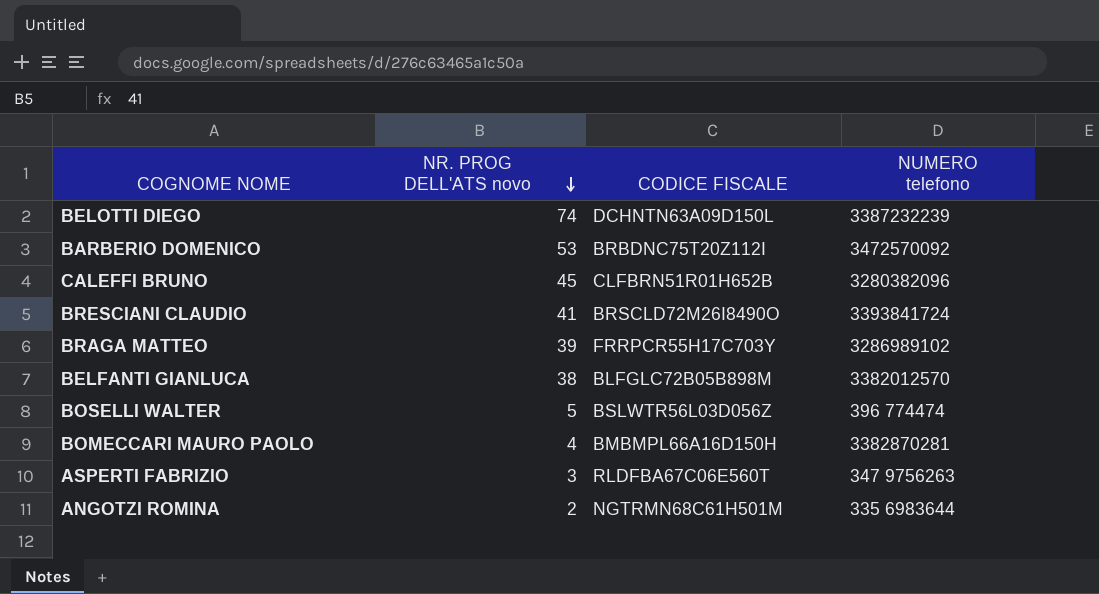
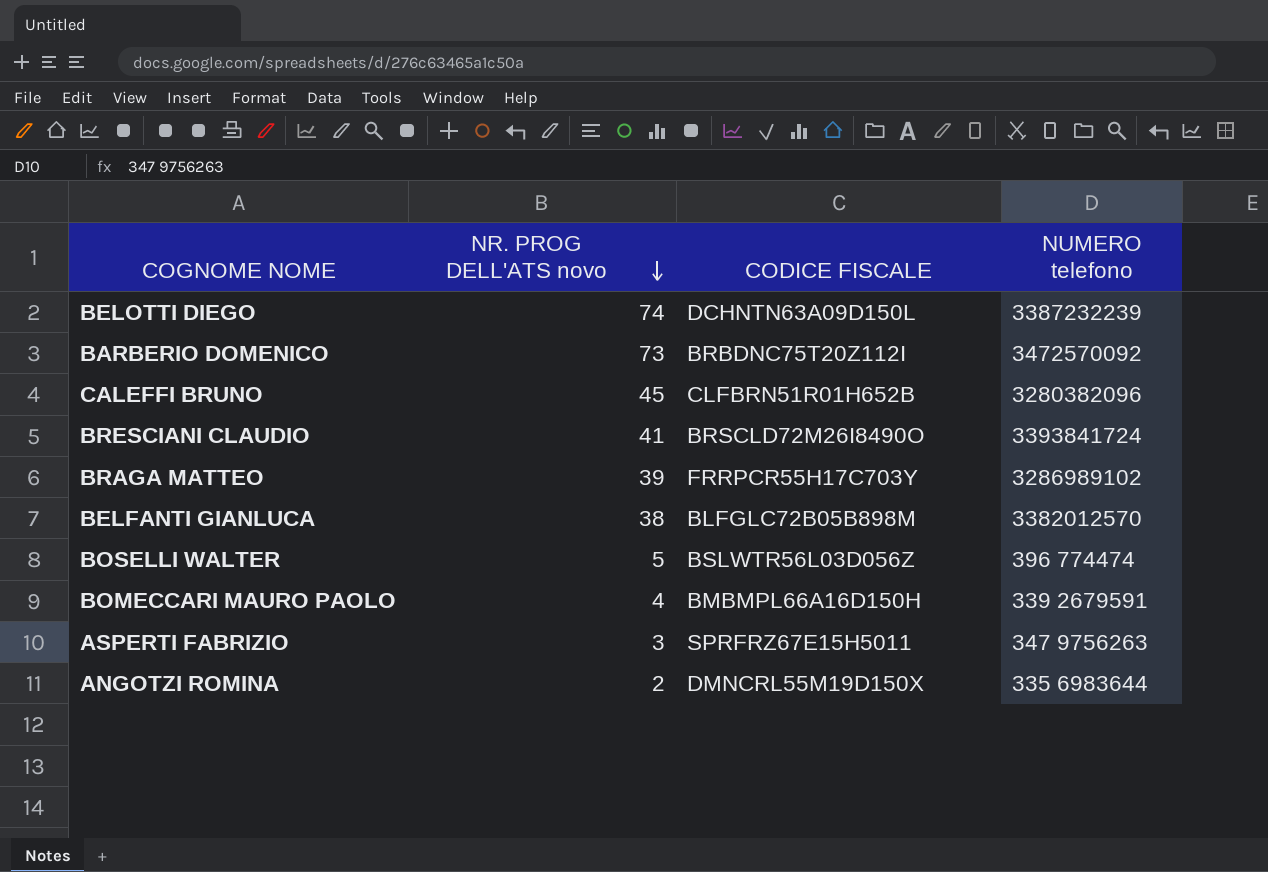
BARBERIO DOMENICO | NR. PROG DELL'ATS novo: 53 -> 73
BOMECCARI MAURO PAOLO | NUMERO telefono: 3382870281 -> 339 2679591
ASPERTI FABRIZIO | CODICE FISCALE: RLDFBA67C06E560T -> SPRFRZ67E15H5011
ANGOTZI ROMINA | CODICE FISCALE: NGTRMN68C61H501M -> DMNCRL55M19D150X

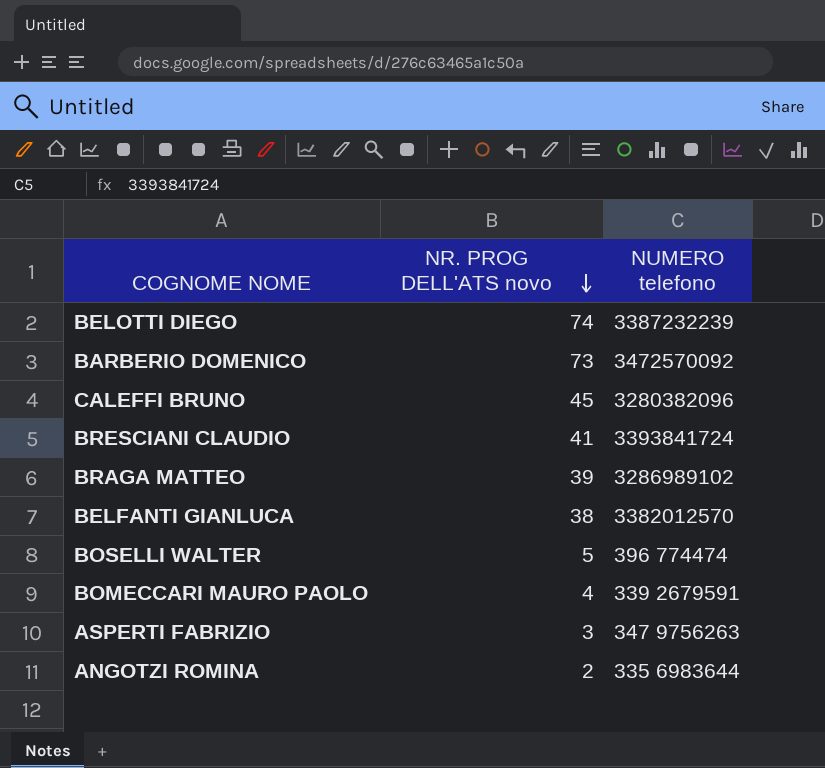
column CODICE FISCALE | position: 3 -> none

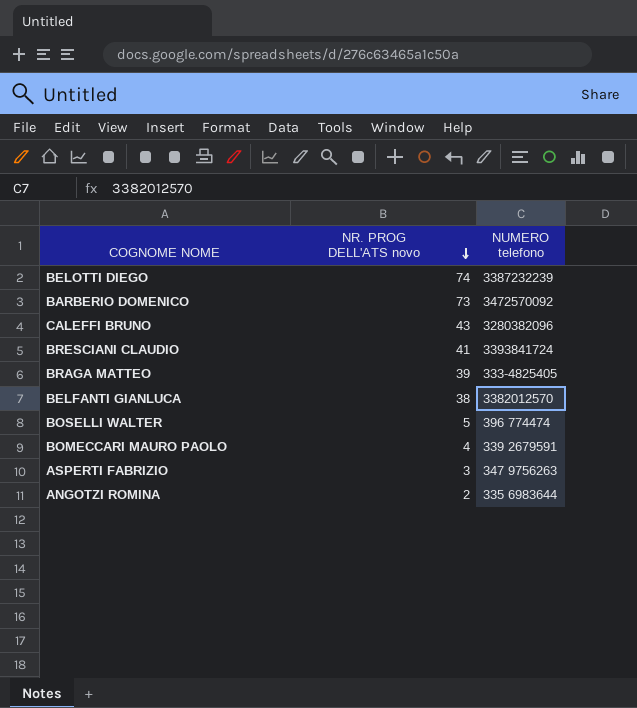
CALEFFI BRUNO | NR. PROG DELL'ATS novo: 45 -> 43
BRAGA MATTEO | NUMERO telefono: 3286989102 -> 333-4825405

